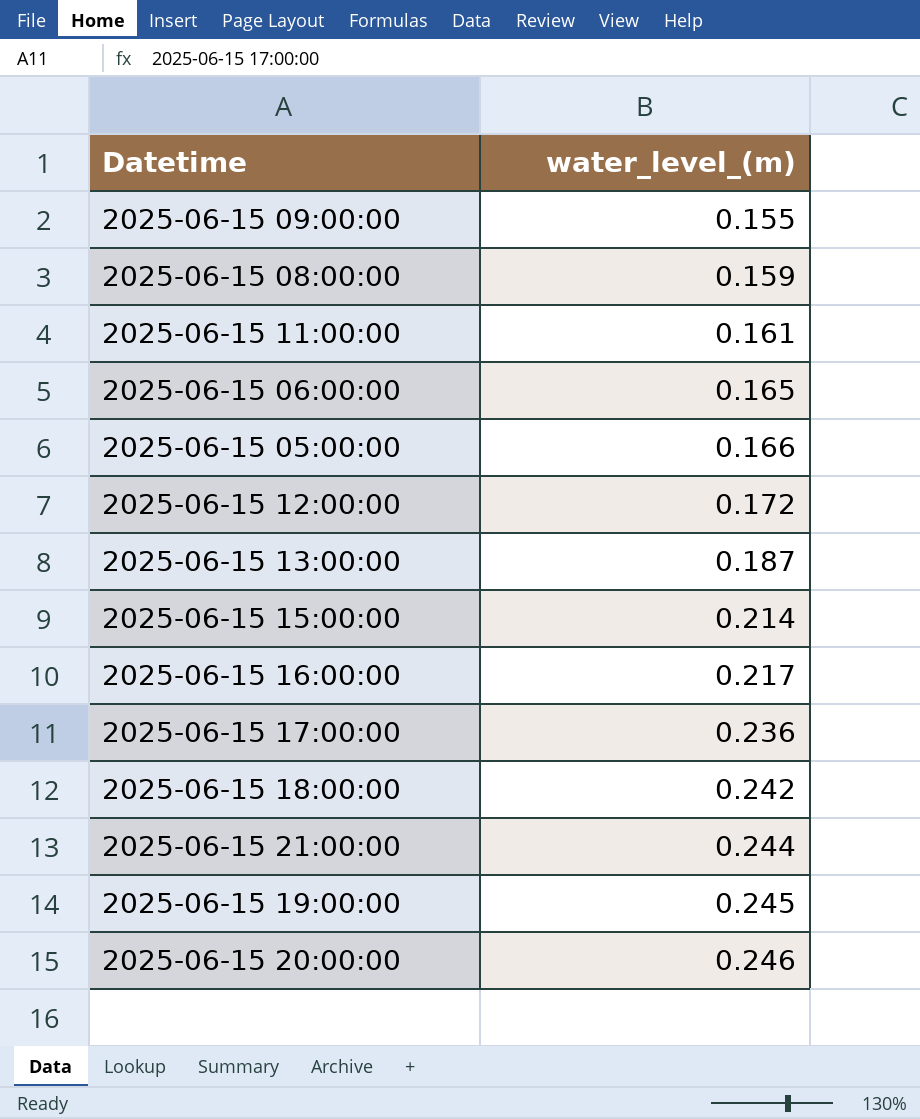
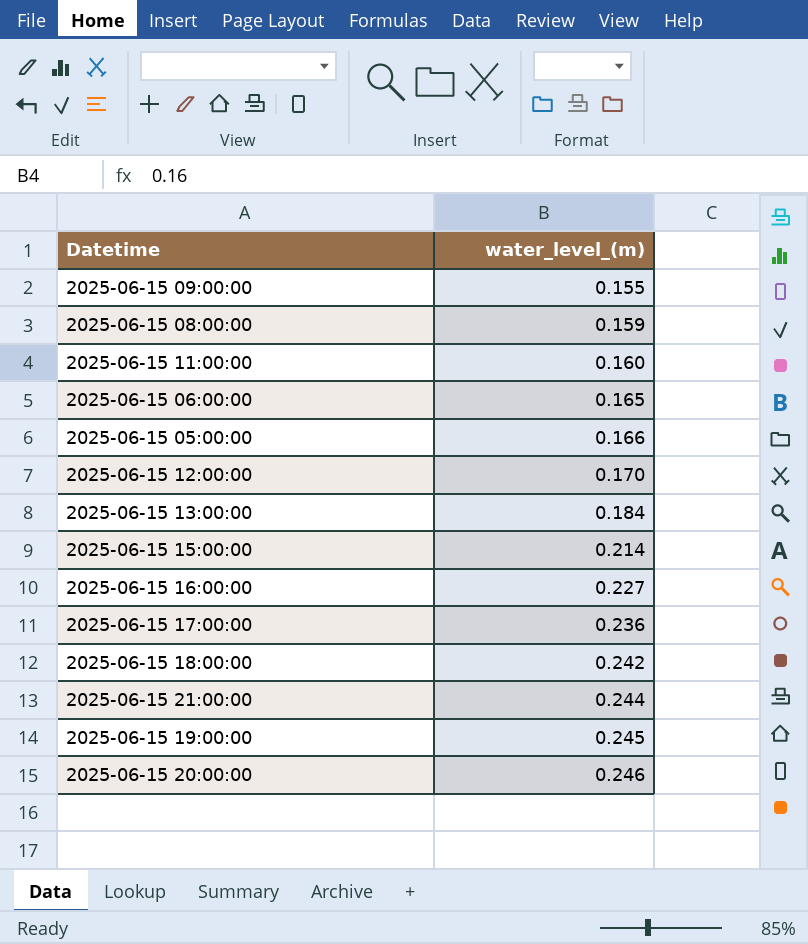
2025-06-15 11:00:00 | water_level_(m): 0.161 -> 0.160
2025-06-15 12:00:00 | water_level_(m): 0.172 -> 0.170
2025-06-15 13:00:00 | water_level_(m): 0.187 -> 0.184
2025-06-15 16:00:00 | water_level_(m): 0.217 -> 0.227

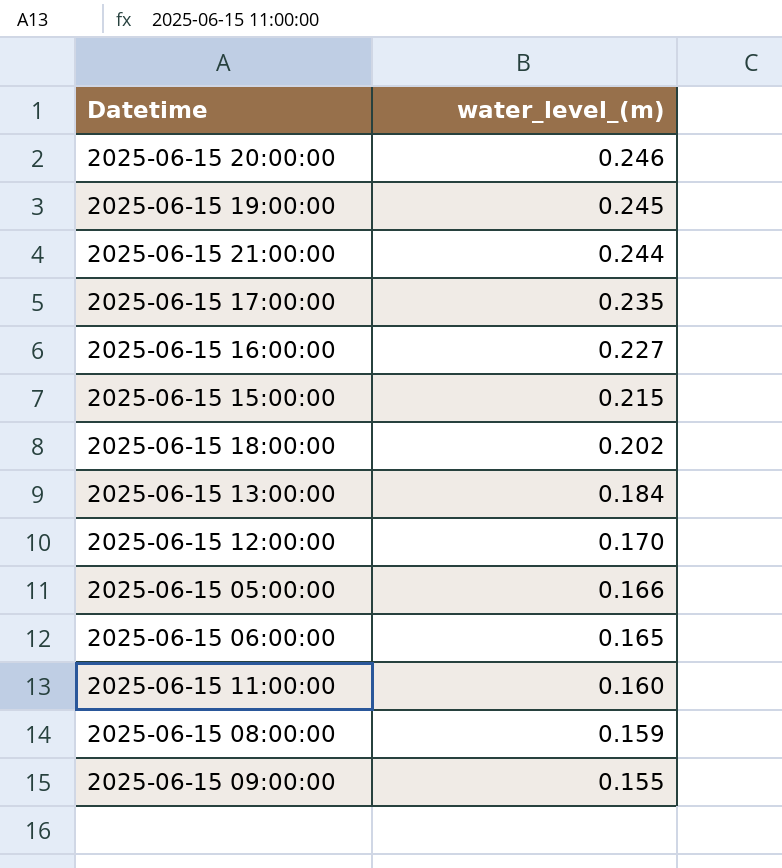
row order: water_level_(m) ascending -> water_level_(m) descending
2025-06-15 17:00:00 | water_level_(m): 0.236 -> 0.235
2025-06-15 15:00:00 | water_level_(m): 0.214 -> 0.215
2025-06-15 18:00:00 | water_level_(m): 0.242 -> 0.202

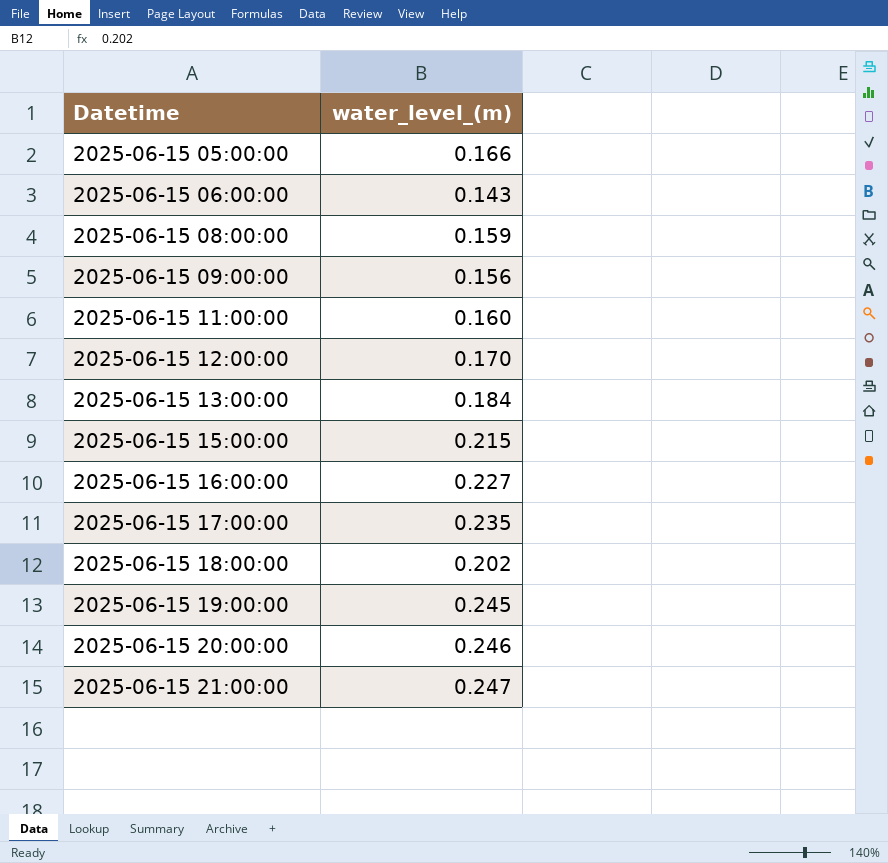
row order: water_level_(m) descending -> Datetime ascending
2025-06-15 06:00:00 | water_level_(m): 0.165 -> 0.143
2025-06-15 09:00:00 | water_level_(m): 0.155 -> 0.156
2025-06-15 21:00:00 | water_level_(m): 0.244 -> 0.247

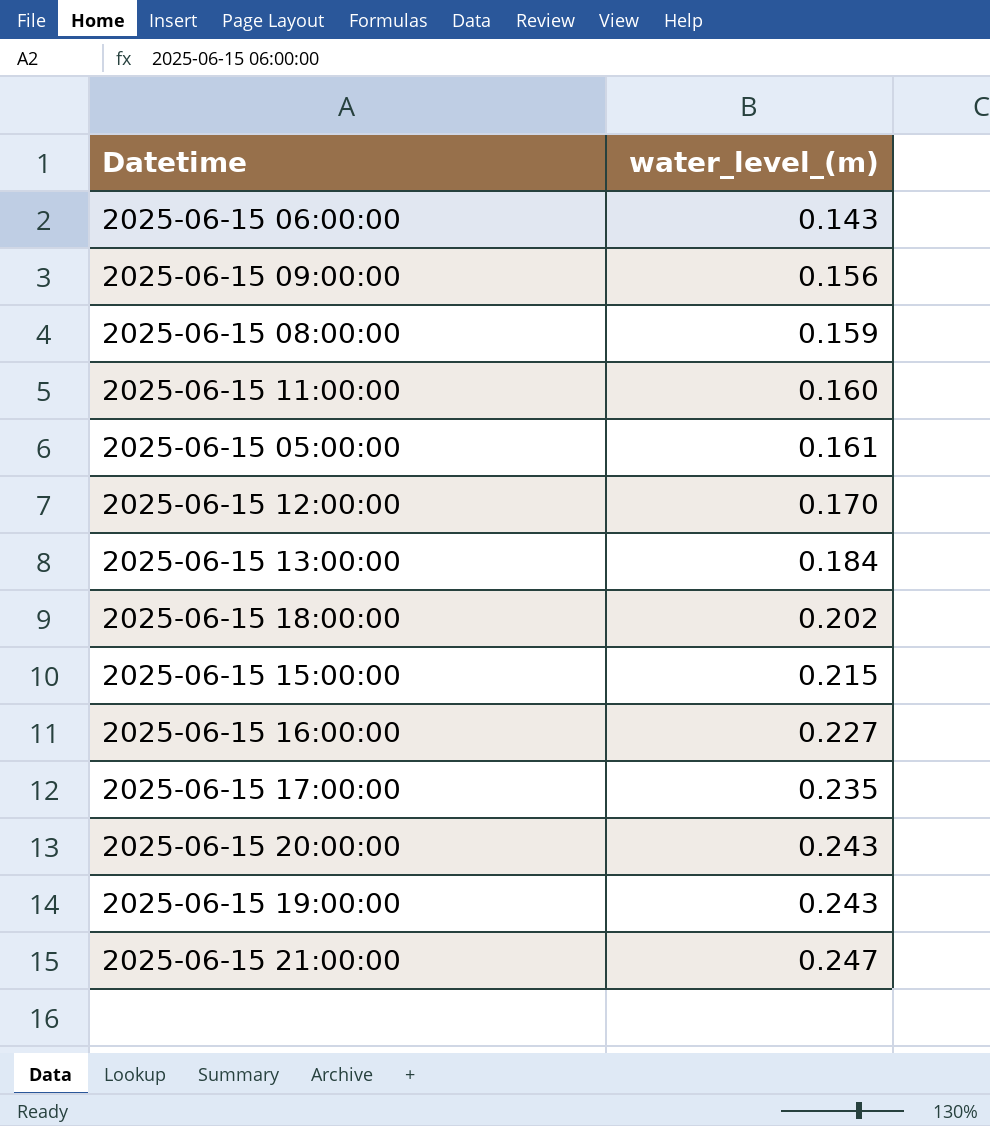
row order: Datetime ascending -> water_level_(m) ascending
2025-06-15 05:00:00 | water_level_(m): 0.166 -> 0.161
2025-06-15 20:00:00 | water_level_(m): 0.246 -> 0.243
2025-06-15 19:00:00 | water_level_(m): 0.245 -> 0.243

